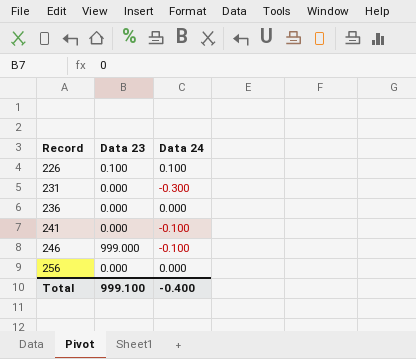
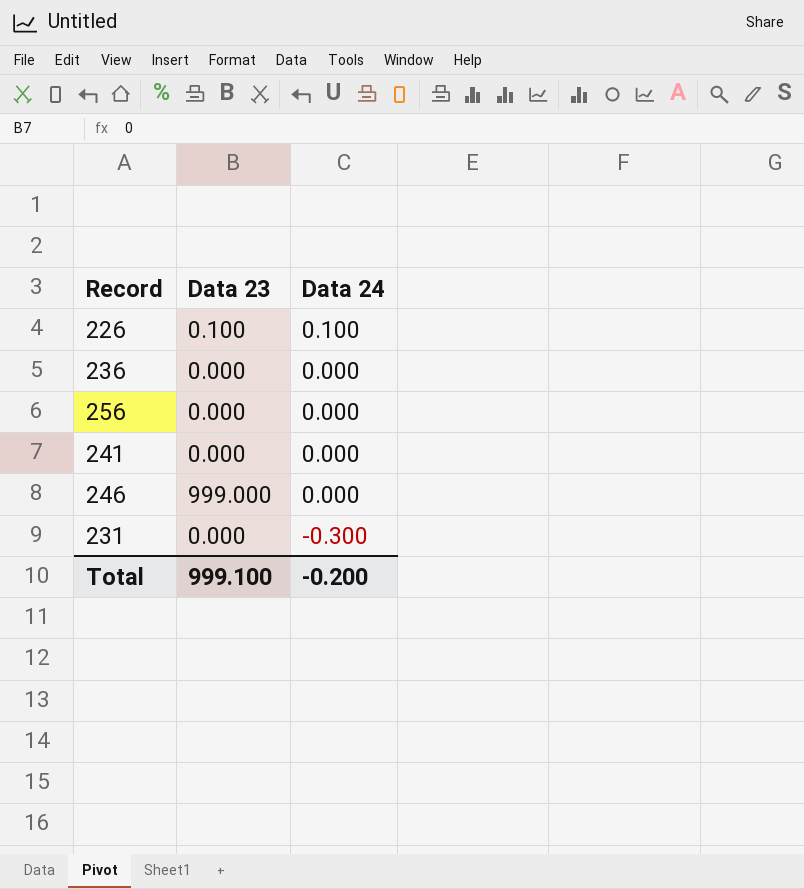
row order: Record ascending -> Data 24 descending
241 | Data 24: -0.100 -> 0.000
246 | Data 24: -0.100 -> 0.000
Total | Data 24: -0.400 -> -0.200

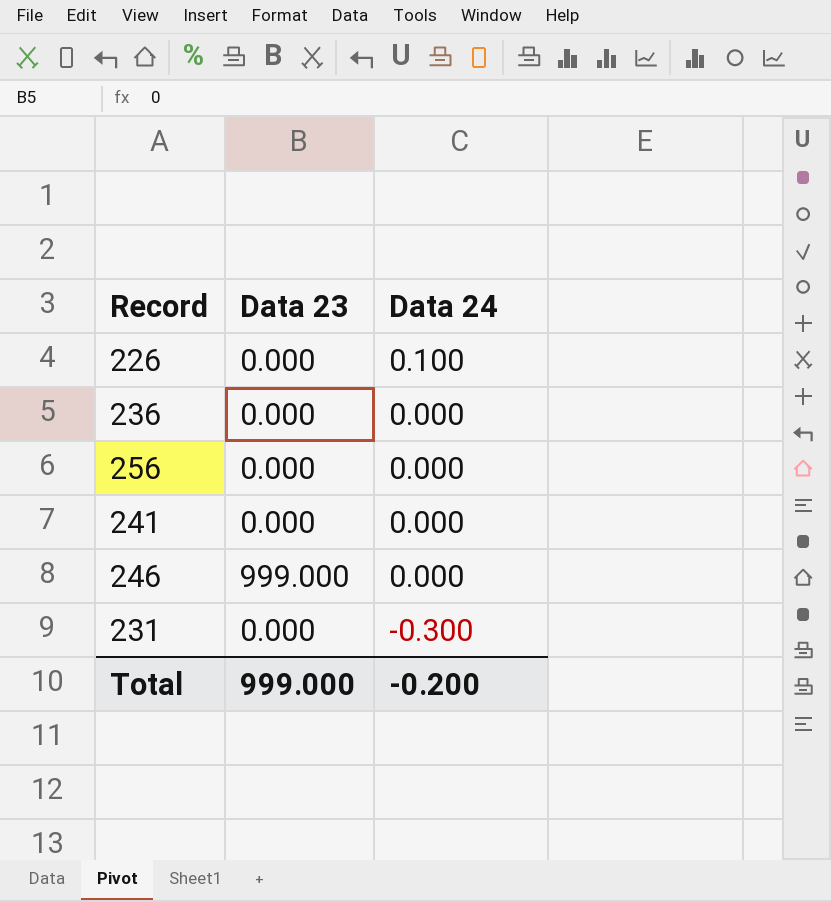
226 | Data 23: 0.100 -> 0.000
Total | Data 23: 999.100 -> 999.000

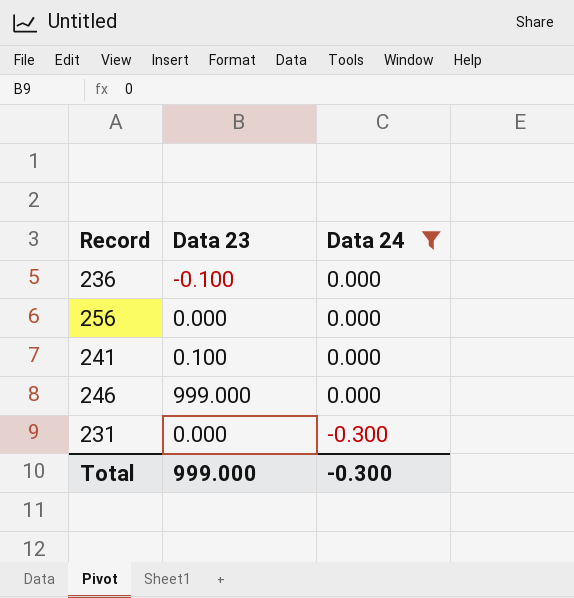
filter: none -> Data 24 != 0.100
236 | Data 23: 0.000 -> -0.100
241 | Data 23: 0.000 -> 0.100
Total | Data 24: -0.200 -> -0.300

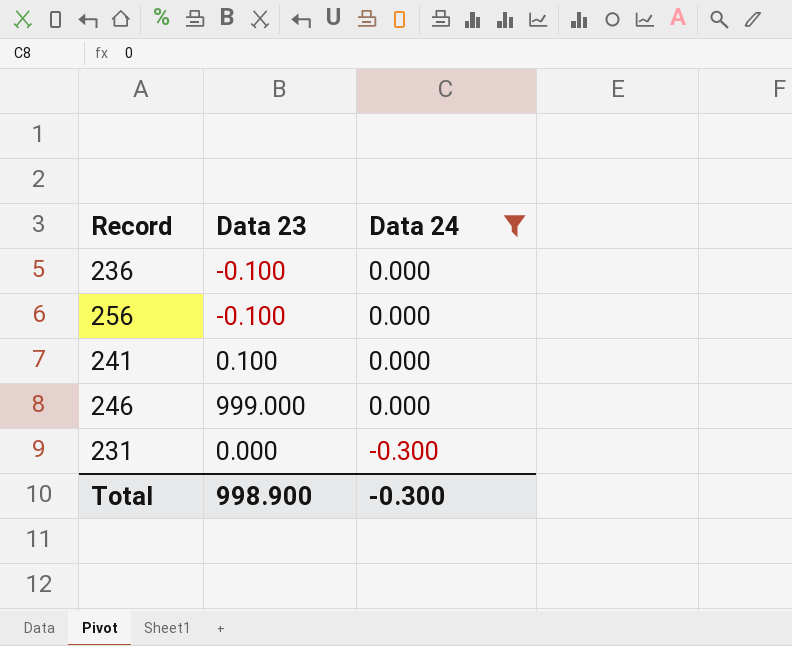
256 | Data 23: 0.000 -> -0.100
Total | Data 23: 999.000 -> 998.900

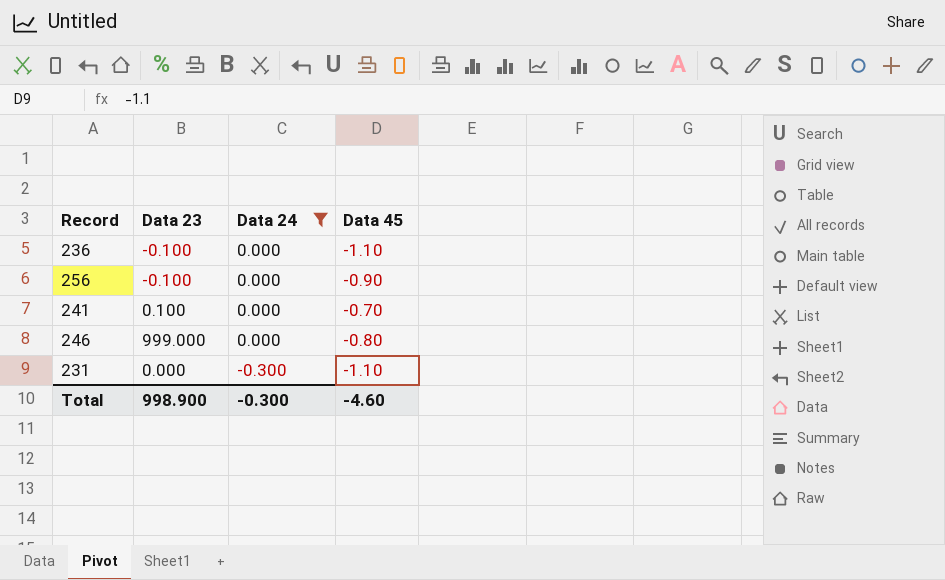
column Data 45 | position: none -> 4

